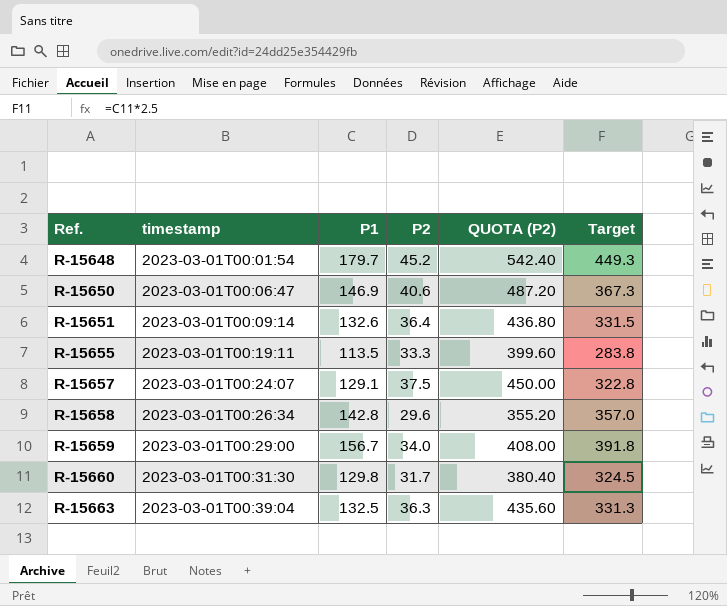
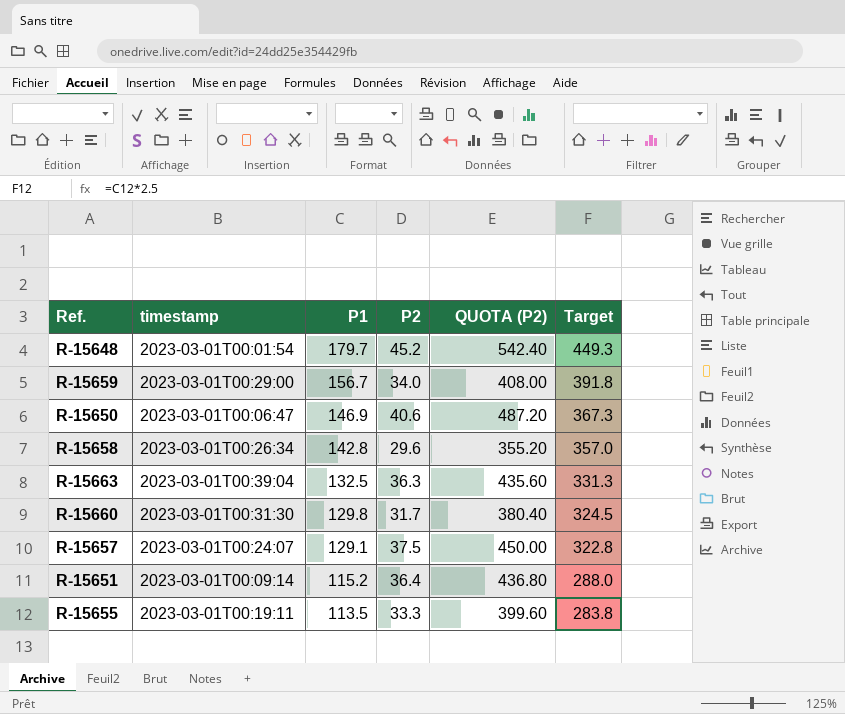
row order: Ref. ascending -> P1 descending
R-15651 | P1: 132.6 -> 115.2
R-15651 | Target: 331.5 -> 288.0

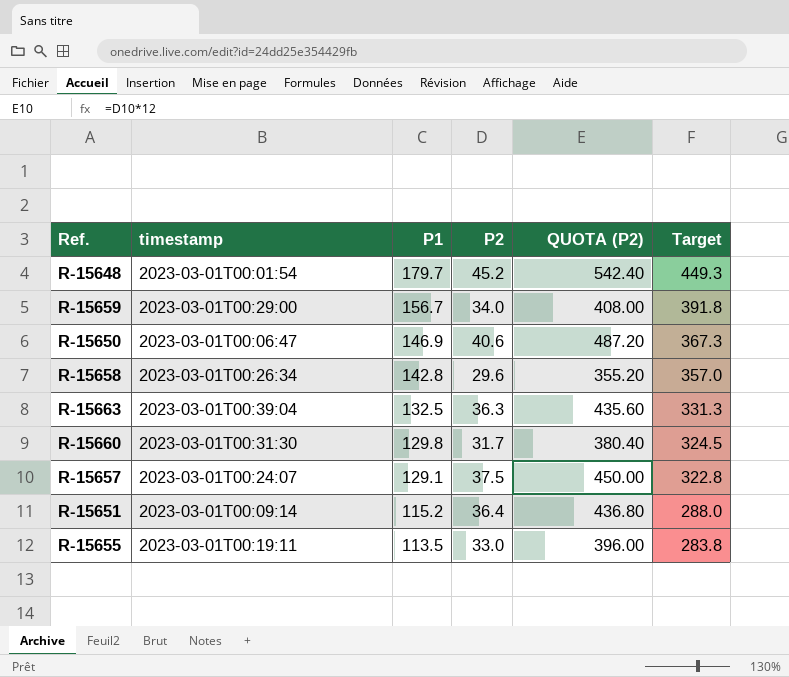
R-15655 | P2: 33.3 -> 33.0
R-15655 | QUOTA (P2): 399.60 -> 396.00

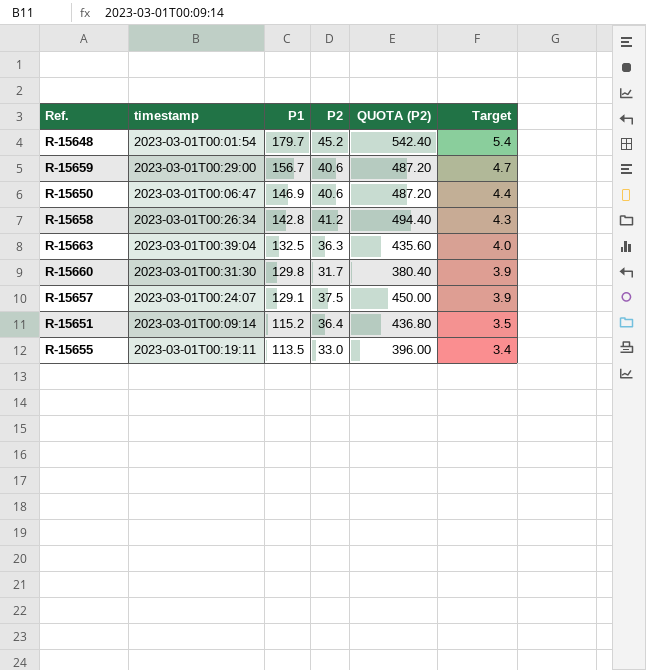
column Target | formula: [P1] * 2.5 -> [P1] * 0.03
R-15659 | P2: 34.0 -> 40.6
R-15659 | QUOTA (P2): 408.00 -> 487.20
R-15658 | P2: 29.6 -> 41.2
R-15658 | QUOTA (P2): 355.20 -> 494.40

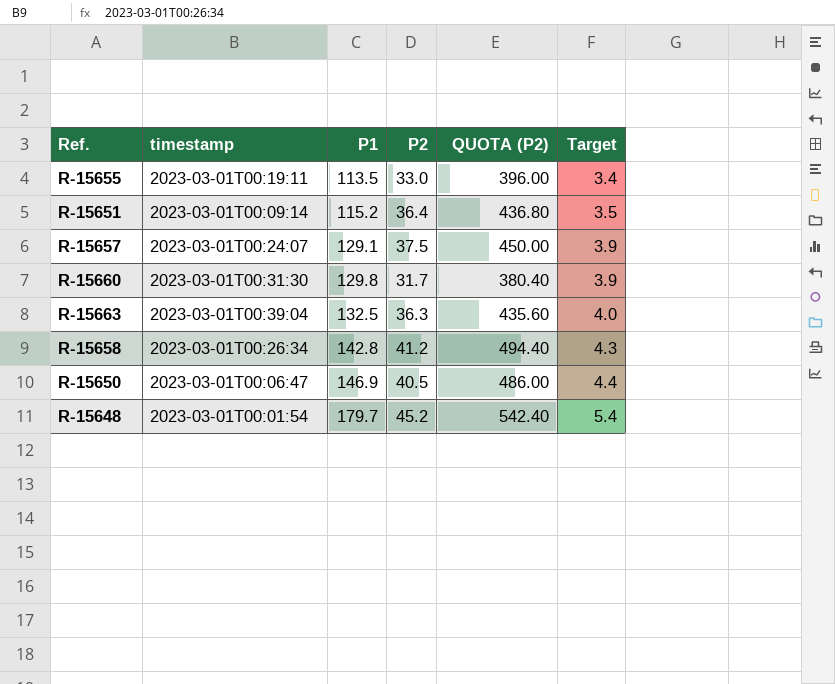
row order: P1 descending -> P1 ascending
row R-15659: 2023-03-01T00:29:00 | 156.7 | 40.6 | 487.20 | 4.7 -> none
R-15650 | P2: 40.6 -> 40.5
R-15650 | QUOTA (P2): 487.20 -> 486.00

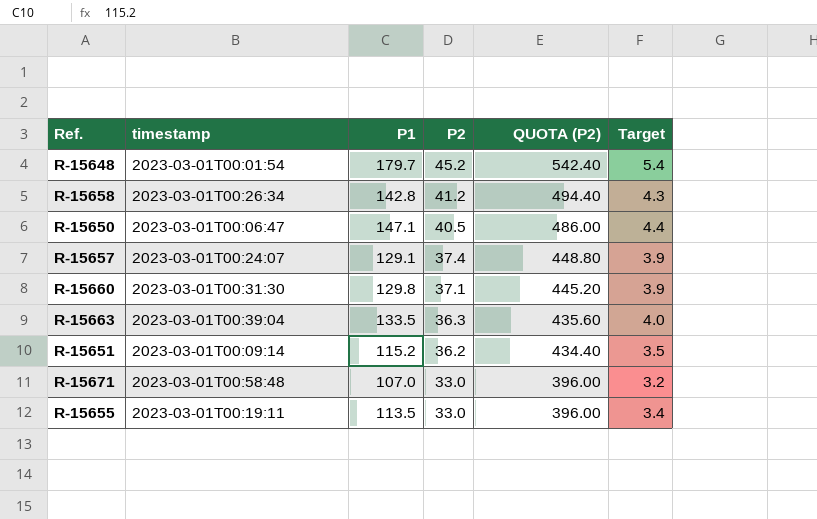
row order: P1 ascending -> P2 descending
R-15650 | P1: 146.9 -> 147.1
R-15657 | P2: 37.5 -> 37.4
R-15657 | QUOTA (P2): 450.00 -> 448.80
R-15660 | P2: 31.7 -> 37.1
R-15660 | QUOTA (P2): 380.40 -> 445.20
R-15663 | P1: 132.5 -> 133.5
R-15651 | P2: 36.4 -> 36.2
R-15651 | QUOTA (P2): 436.80 -> 434.40
row R-15671: none -> 2023-03-01T00:58:48 | 107.0 | 33.0 | 396.00 | 3.2

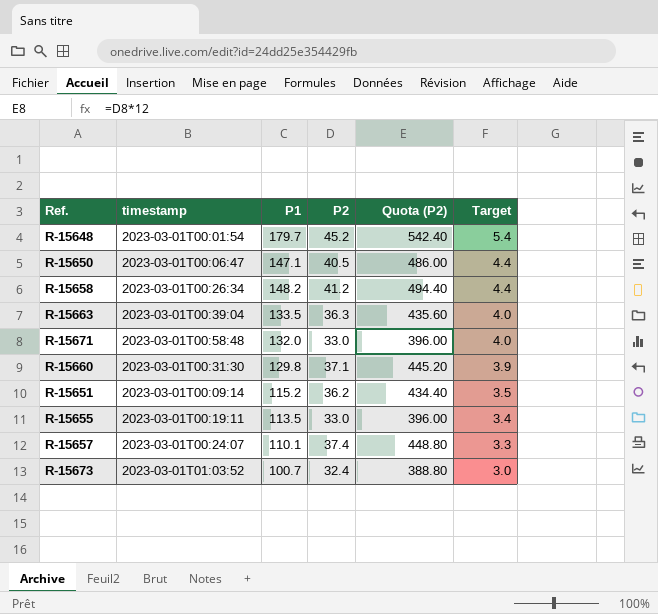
row order: P2 descending -> Target descending
column name: QUOTA (P2) -> Quota (P2)
R-15658 | P1: 142.8 -> 148.2
R-15658 | Target: 4.3 -> 4.4
R-15671 | P1: 107.0 -> 132.0
R-15671 | Target: 3.2 -> 4.0
R-15657 | P1: 129.1 -> 110.1
R-15657 | Target: 3.9 -> 3.3
row R-15673: none -> 2023-03-01T01:03:52 | 100.7 | 32.4 | 388.80 | 3.0

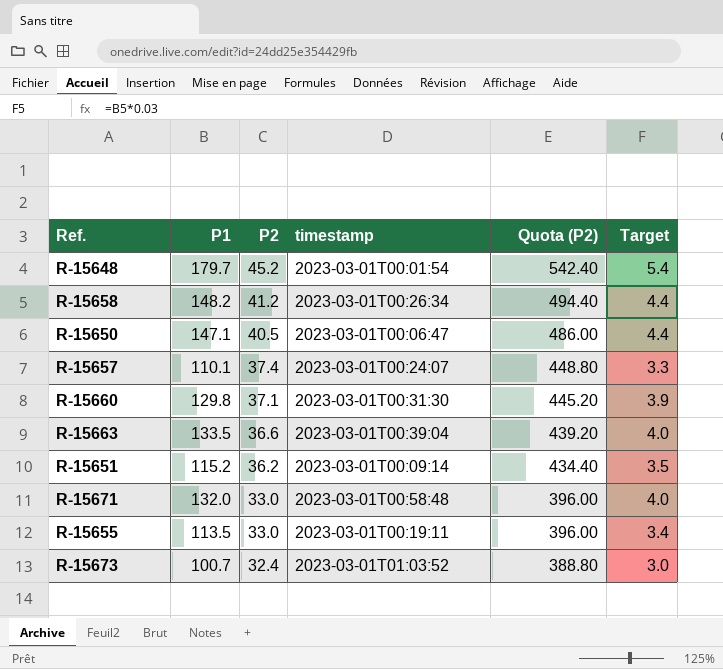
row order: Target descending -> P2 descending
column timestamp | position: 2 -> 4
R-15663 | P2: 36.3 -> 36.6
R-15663 | Quota (P2): 435.60 -> 439.20

